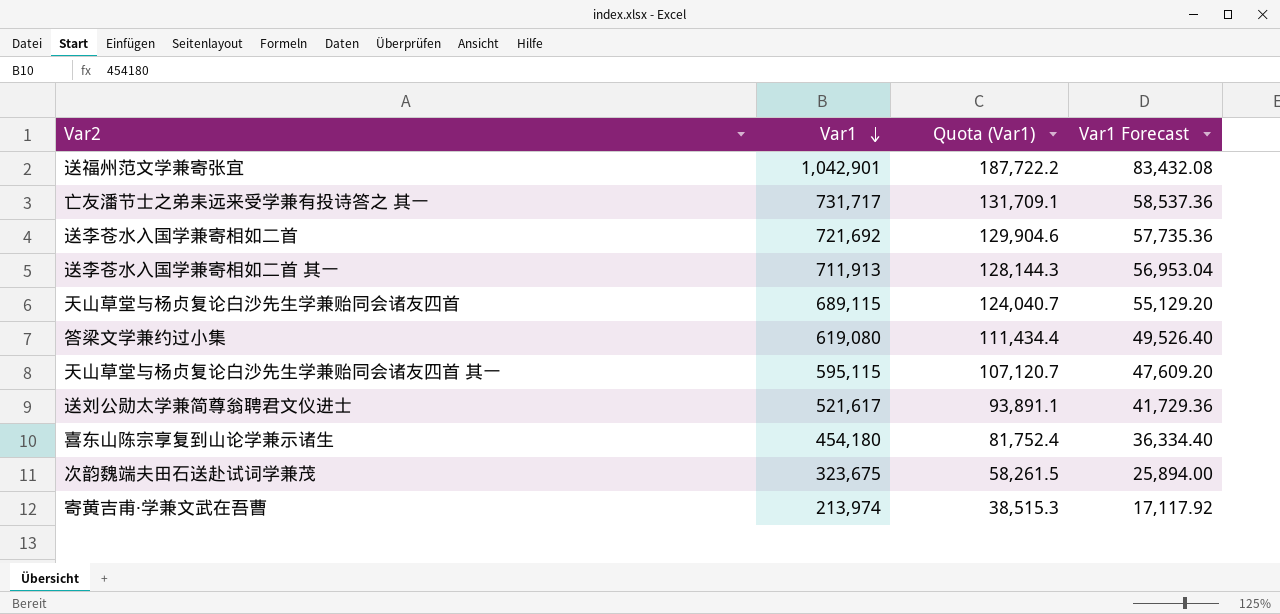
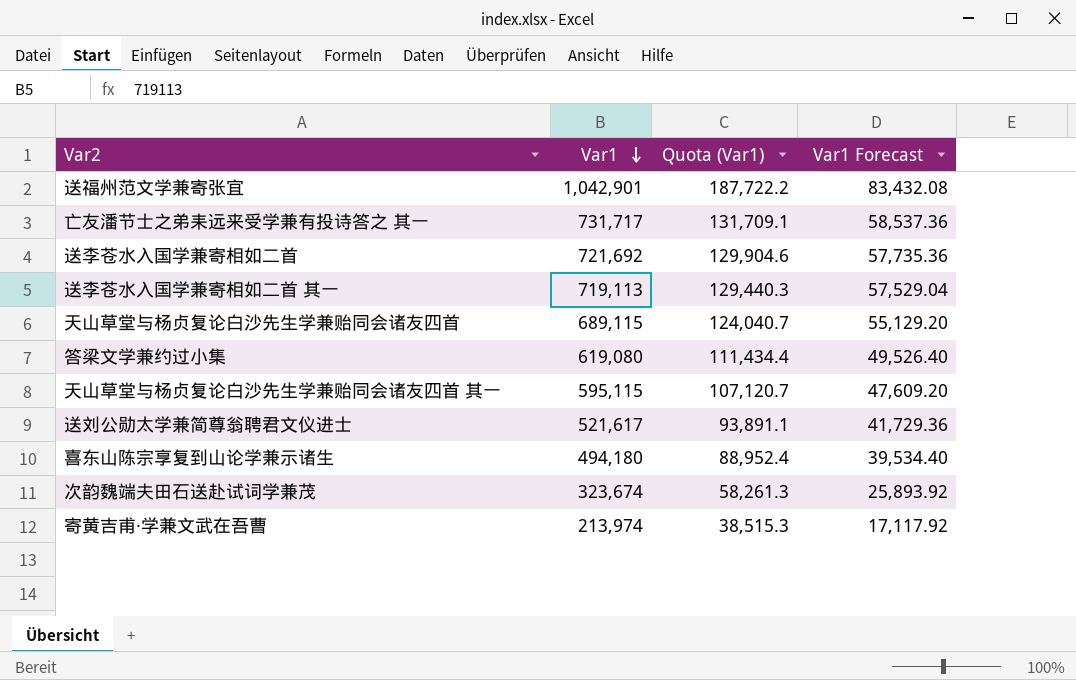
送李苍水入国学兼寄相如二首 其一 | Var1: 711,913 -> 719,113
送李苍水入国学兼寄相如二首 其一 | Quota (Var1): 128,144.3 -> 129,440.3
送李苍水入国学兼寄相如二首 其一 | Var1 Forecast: 56,953.04 -> 57,529.04
喜东山陈宗享复到山论学兼示诸生 | Var1: 454,180 -> 494,180
喜东山陈宗享复到山论学兼示诸生 | Quota (Var1): 81,752.4 -> 88,952.4
喜东山陈宗享复到山论学兼示诸生 | Var1 Forecast: 36,334.40 -> 39,534.40
次韵魏端夫田石送赴试词学兼茂 | Var1: 323,675 -> 323,674
次韵魏端夫田石送赴试词学兼茂 | Quota (Var1): 58,261.5 -> 58,261.3
次韵魏端夫田石送赴试词学兼茂 | Var1 Forecast: 25,894.00 -> 25,893.92

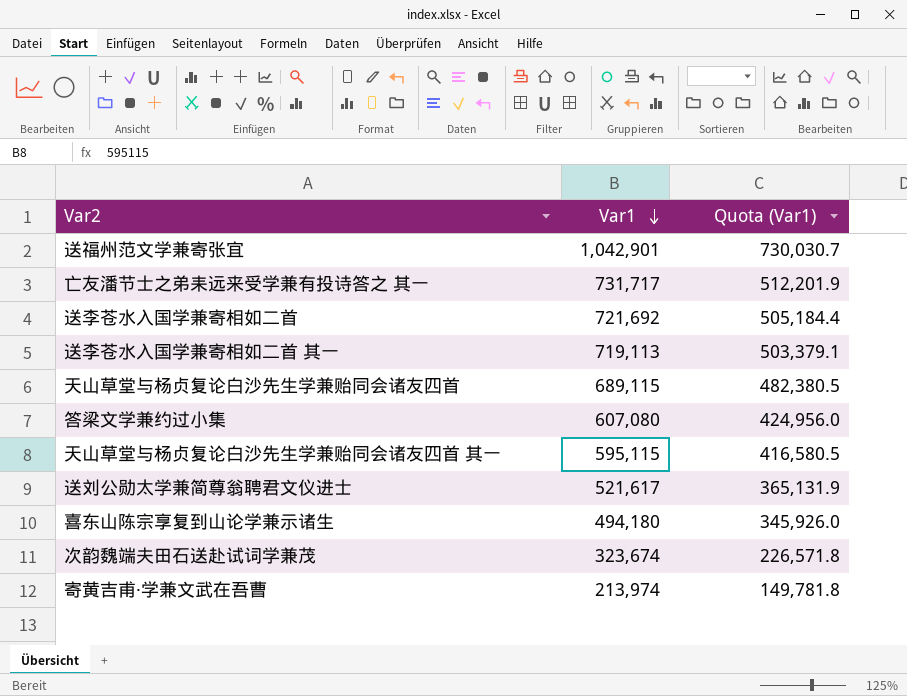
column Var1 Forecast | formula: [Var1] * 0.08 -> none
column Quota (Var1) | formula: [Var1] * 0.18 -> [Var1] * 0.7
答梁文学兼约过小集 | Var1: 619,080 -> 607,080

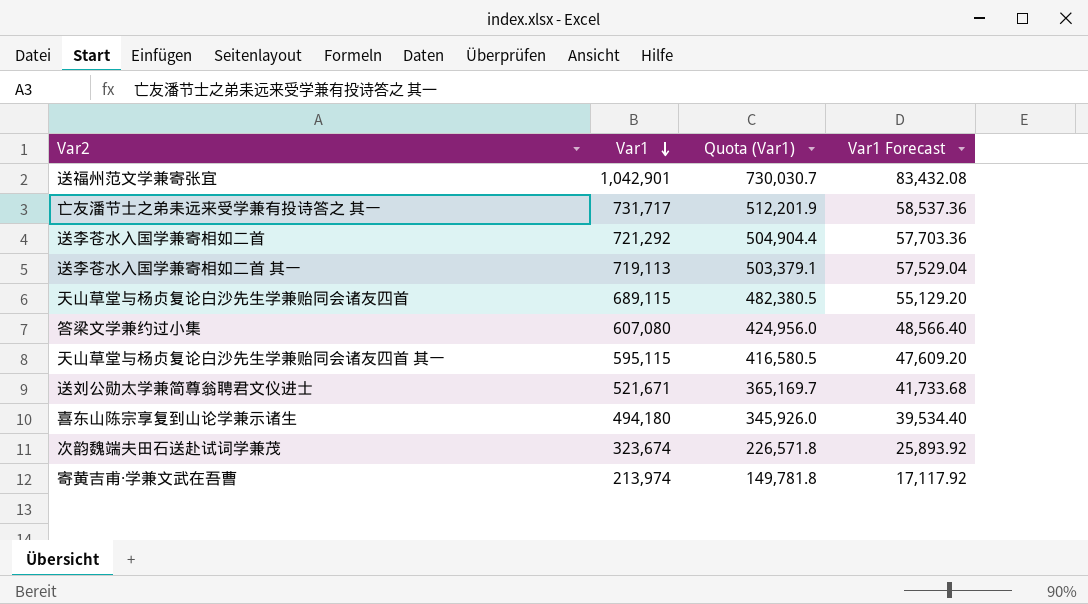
column Var1 Forecast | formula: none -> [Var1] * 0.08
送李苍水入国学兼寄相如二首 | Var1: 721,692 -> 721,292
送李苍水入国学兼寄相如二首 | Quota (Var1): 505,184.4 -> 504,904.4
送刘公勋太学兼简尊翁聘君文仪进士 | Var1: 521,617 -> 521,671
送刘公勋太学兼简尊翁聘君文仪进士 | Quota (Var1): 365,131.9 -> 365,169.7

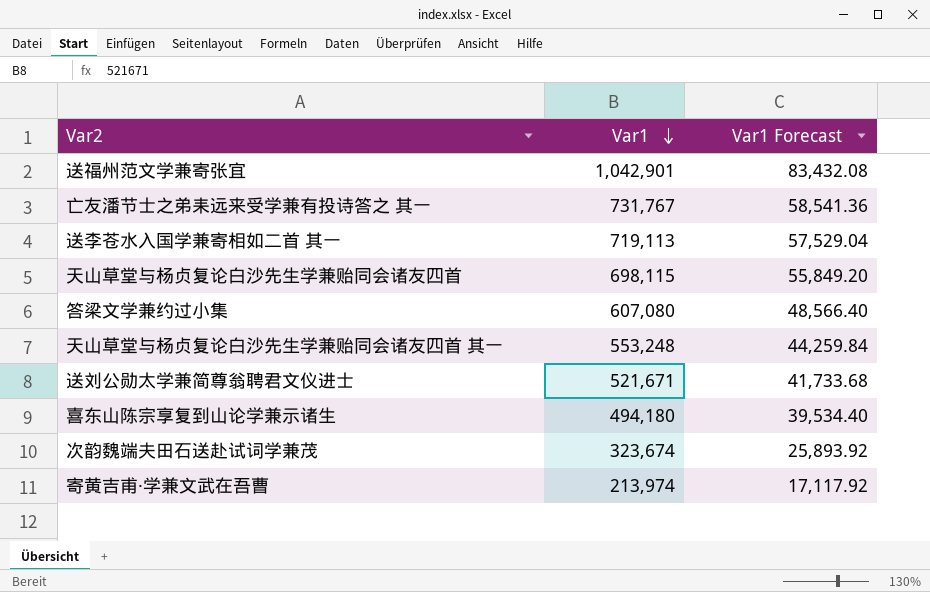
column Quota (Var1) | formula: [Var1] * 0.7 -> none
row 送李苍水入国学兼寄相如二首: 721,292 | 504,904.4 | 57,703.36 -> none
亡友潘节士之弟耒远来受学兼有投诗答之 其一 | Var1: 731,717 -> 731,767
亡友潘节士之弟耒远来受学兼有投诗答之 其一 | Var1 Forecast: 58,537.36 -> 58,541.36
天山草堂与杨贞复论白沙先生学兼贻同会诸友四首 | Var1: 689,115 -> 698,115
天山草堂与杨贞复论白沙先生学兼贻同会诸友四首 | Var1 Forecast: 55,129.20 -> 55,849.20
天山草堂与杨贞复论白沙先生学兼贻同会诸友四首 其一 | Var1: 595,115 -> 553,248
天山草堂与杨贞复论白沙先生学兼贻同会诸友四首 其一 | Var1 Forecast: 47,609.20 -> 44,259.84

